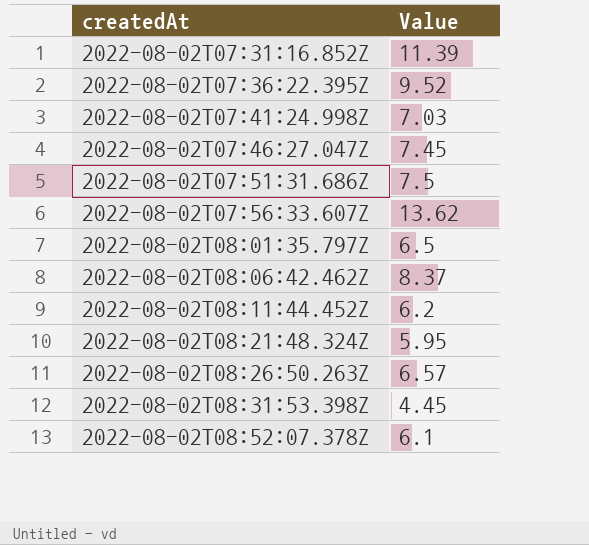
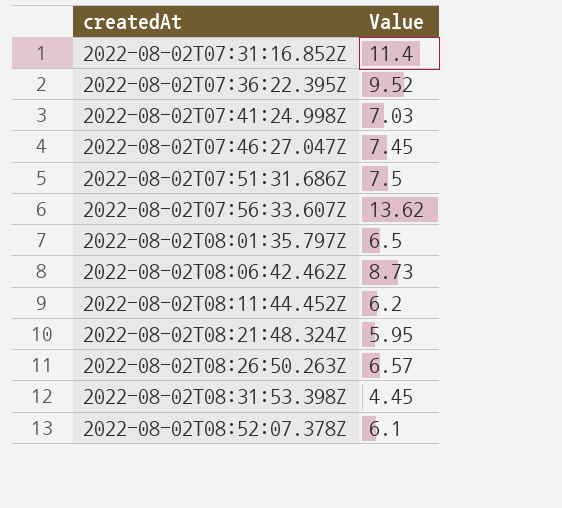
2022-08-02T07:31:16.852Z | Value: 11.39 -> 11.4
2022-08-02T08:06:42.462Z | Value: 8.37 -> 8.73

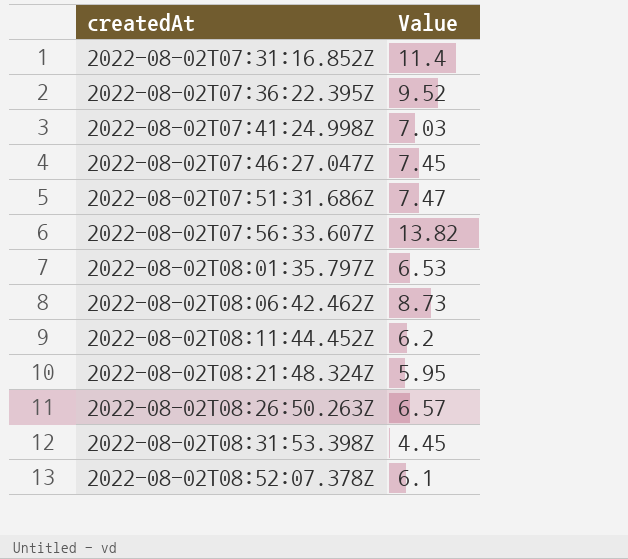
2022-08-02T07:51:31.686Z | Value: 7.5 -> 7.47
2022-08-02T07:56:33.607Z | Value: 13.62 -> 13.82
2022-08-02T08:01:35.797Z | Value: 6.5 -> 6.53

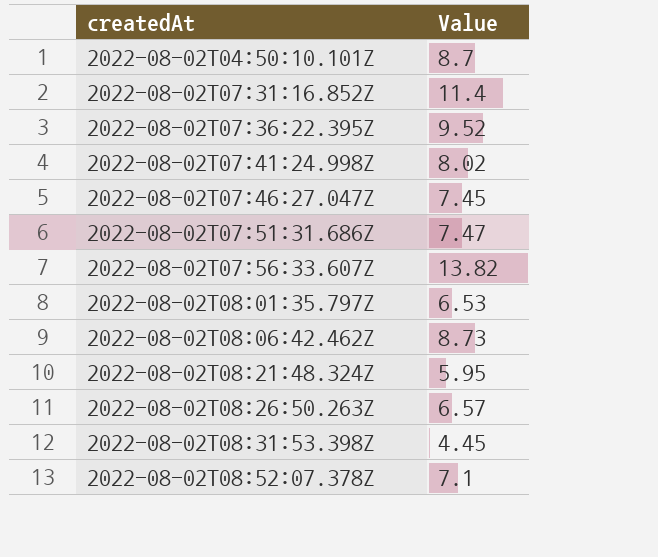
row 2022-08-02T08:11:44.452Z: 6.2 -> none
row 2022-08-02T04:50:10.101Z: none -> 8.7
2022-08-02T07:41:24.998Z | Value: 7.03 -> 8.02
2022-08-02T08:52:07.378Z | Value: 6.1 -> 7.1

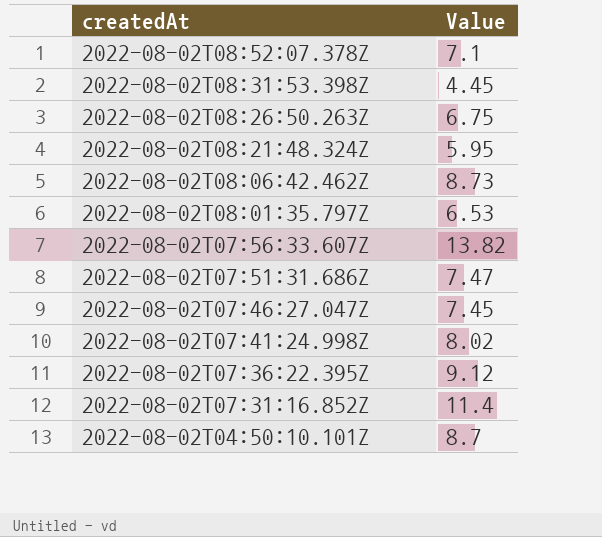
row order: createdAt ascending -> createdAt descending
2022-08-02T08:26:50.263Z | Value: 6.57 -> 6.75
2022-08-02T07:36:22.395Z | Value: 9.52 -> 9.12

